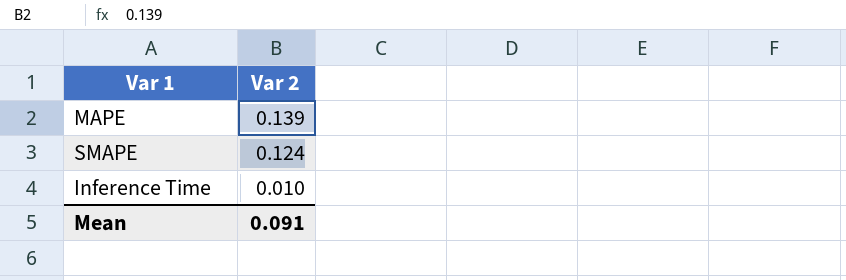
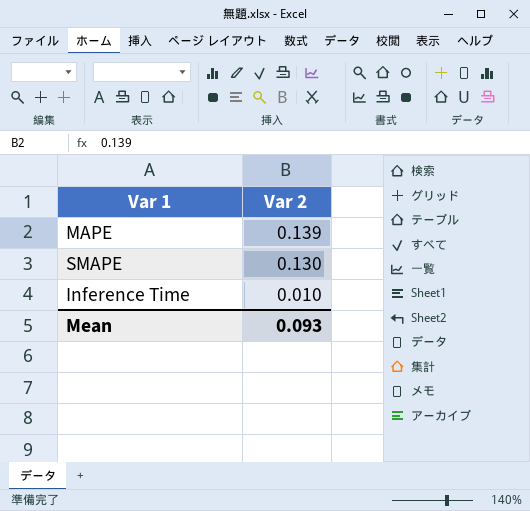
SMAPE | Var 2: 0.124 -> 0.130
Mean | Var 2: 0.091 -> 0.093

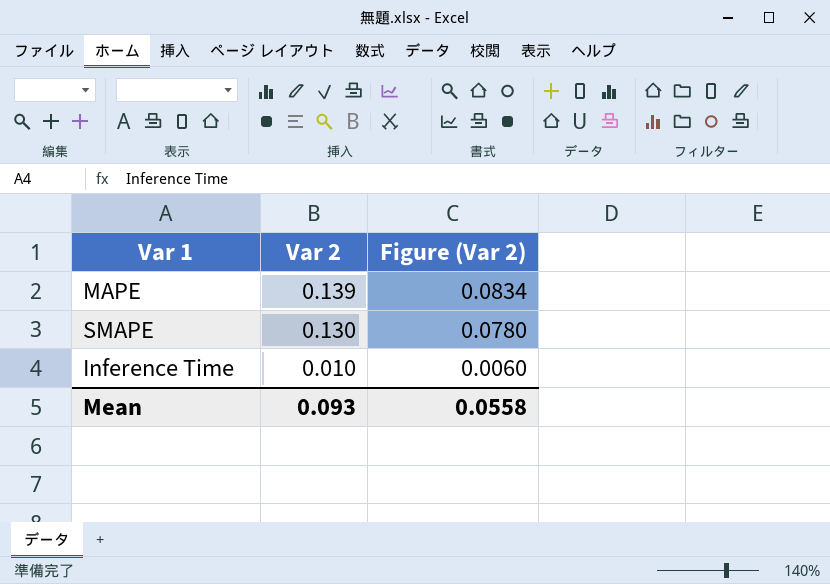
column Figure (Var 2) | formula: none -> [Var 2] * 0.6

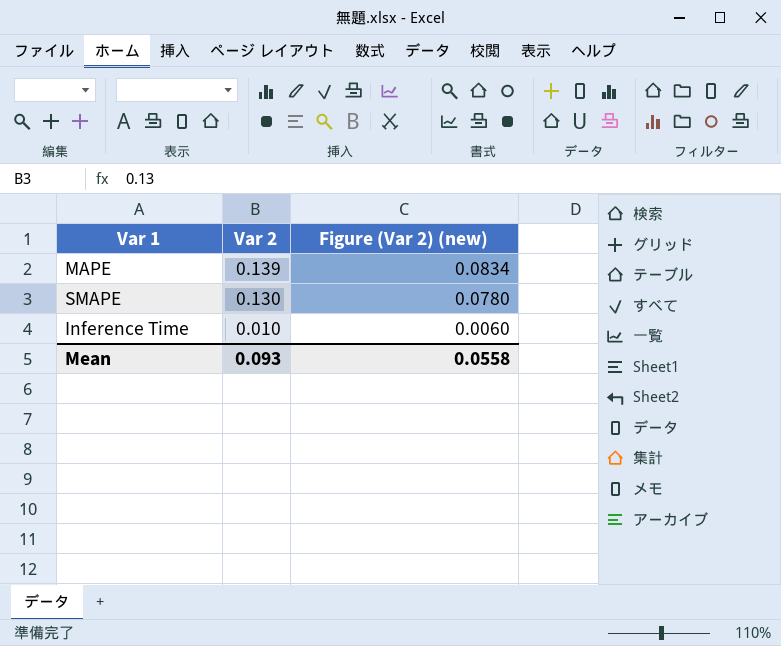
column name: Figure (Var 2) -> Figure (Var 2) (new)

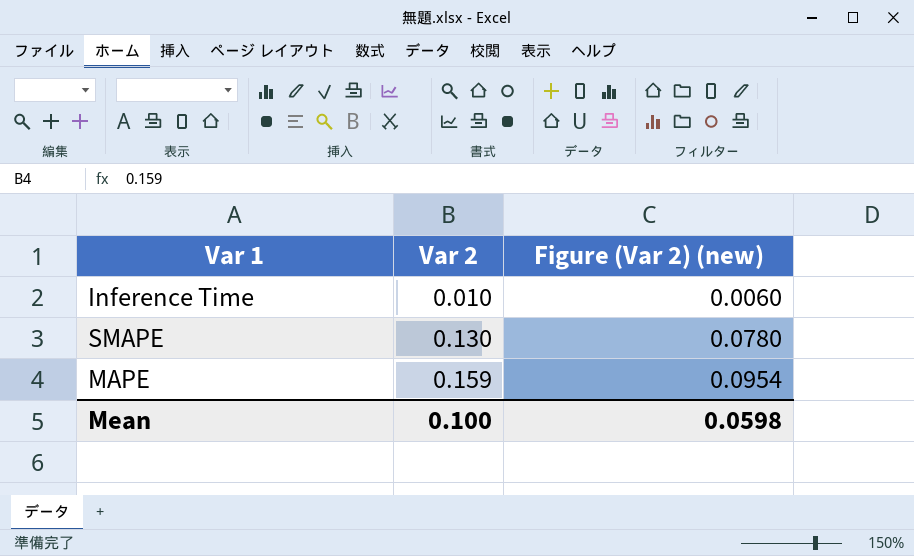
row order: Var 2 descending -> Var 2 ascending
MAPE | Var 2: 0.139 -> 0.159
MAPE | Figure (Var 2) (new): 0.0834 -> 0.0954
Mean | Var 2: 0.093 -> 0.100
Mean | Figure (Var 2) (new): 0.0558 -> 0.0598

